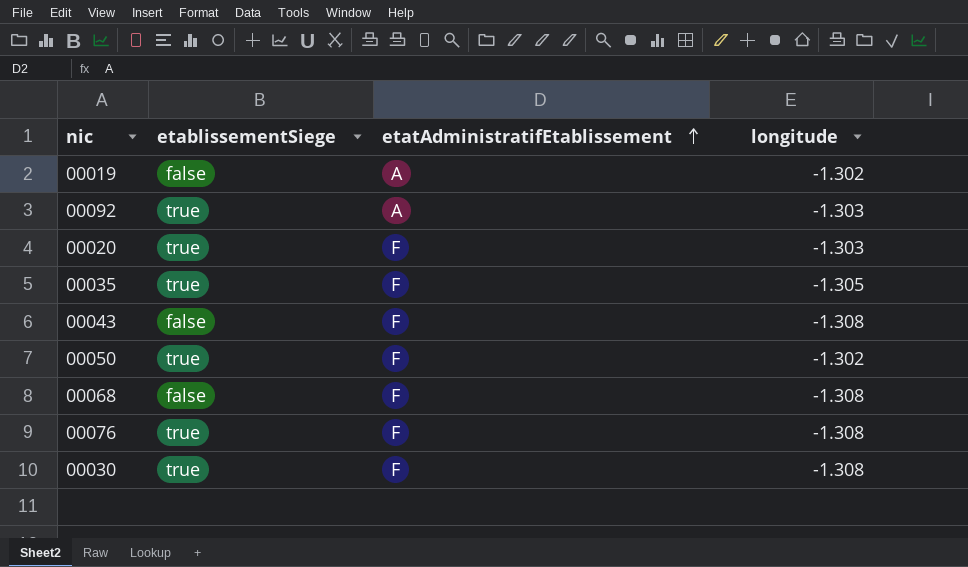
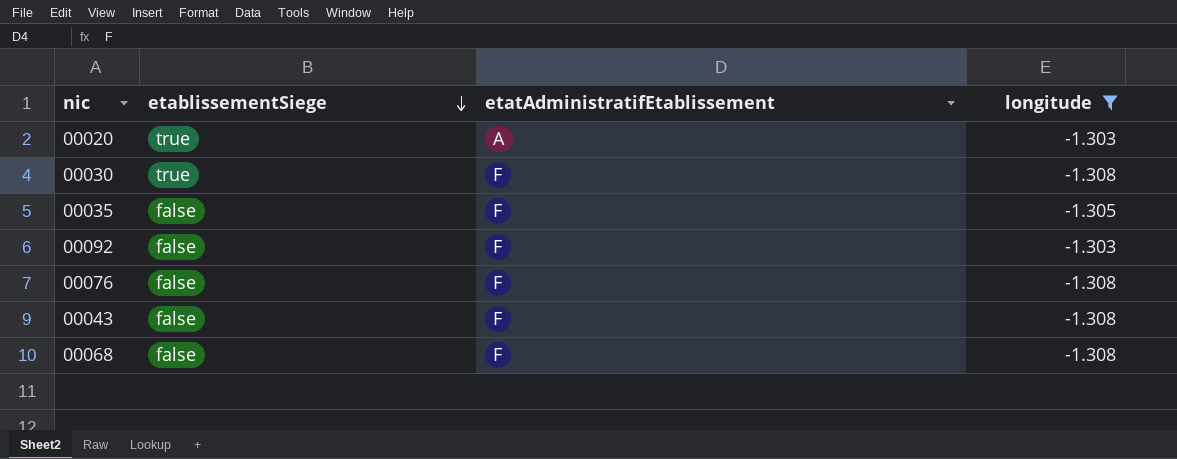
filter: none -> longitude != -1.302
row order: etatAdministratifEtablissement ascending -> etablissementSiege descending
00020 | etatAdministratifEtablissement: F -> A
00035 | etablissementSiege: true -> false
00092 | etablissementSiege: true -> false
00092 | etatAdministratifEtablissement: A -> F
00076 | etablissementSiege: true -> false

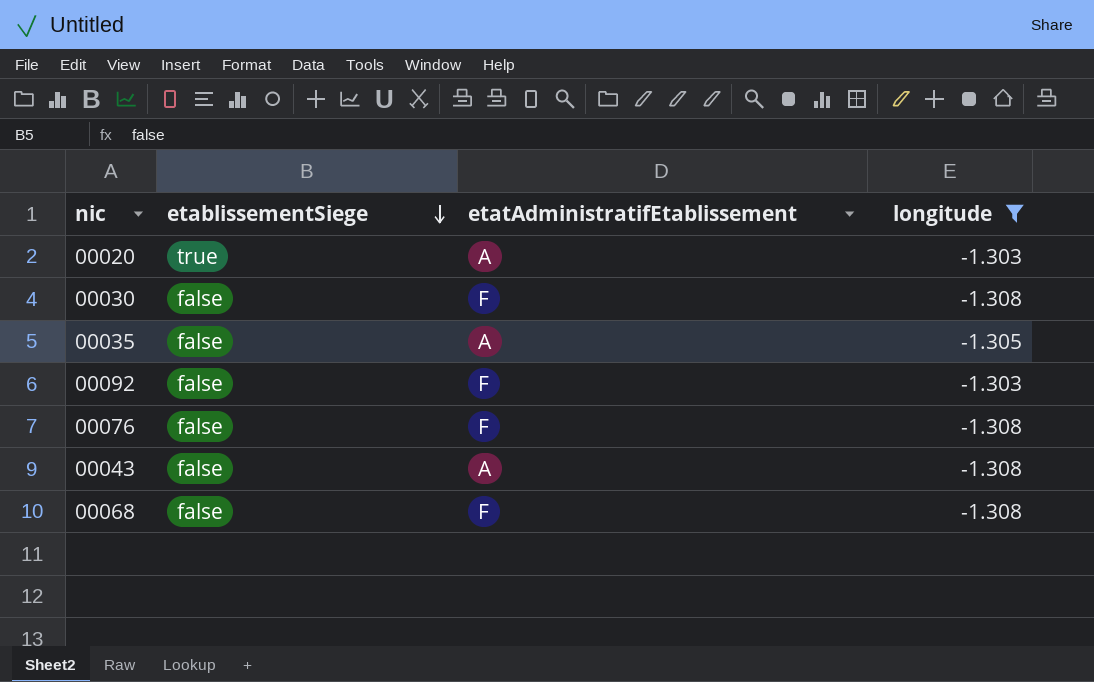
00030 | etablissementSiege: true -> false
00035 | etatAdministratifEtablissement: F -> A
00043 | etatAdministratifEtablissement: F -> A

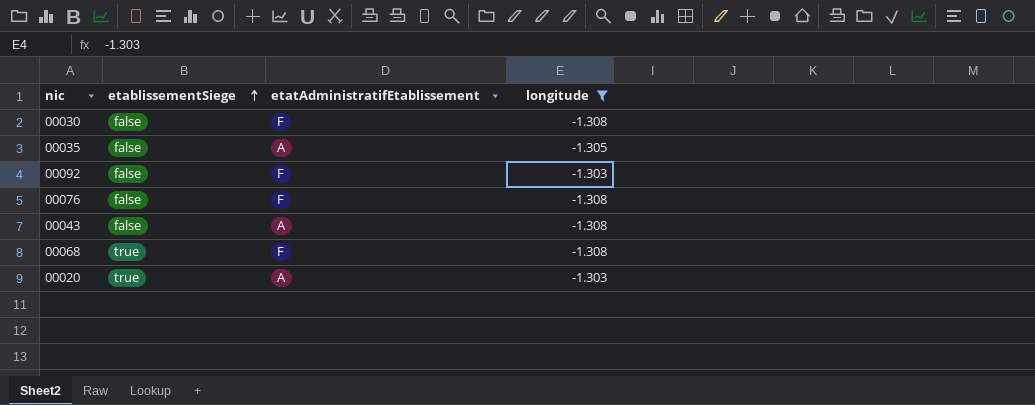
row order: etablissementSiege descending -> etablissementSiege ascending
00068 | etablissementSiege: false -> true

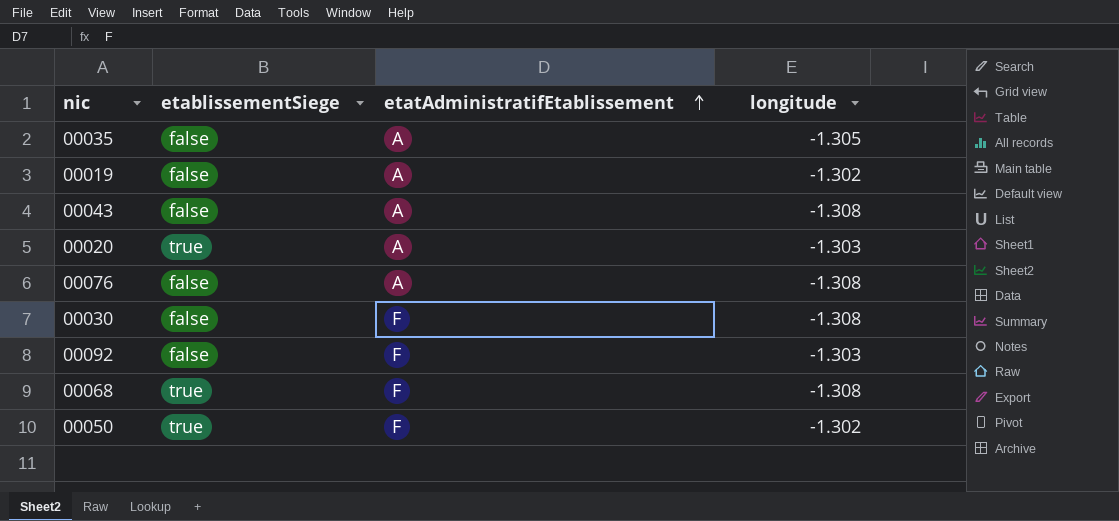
filter: longitude != -1.302 -> none
row order: etablissementSiege ascending -> etatAdministratifEtablissement ascending
00076 | etatAdministratifEtablissement: F -> A

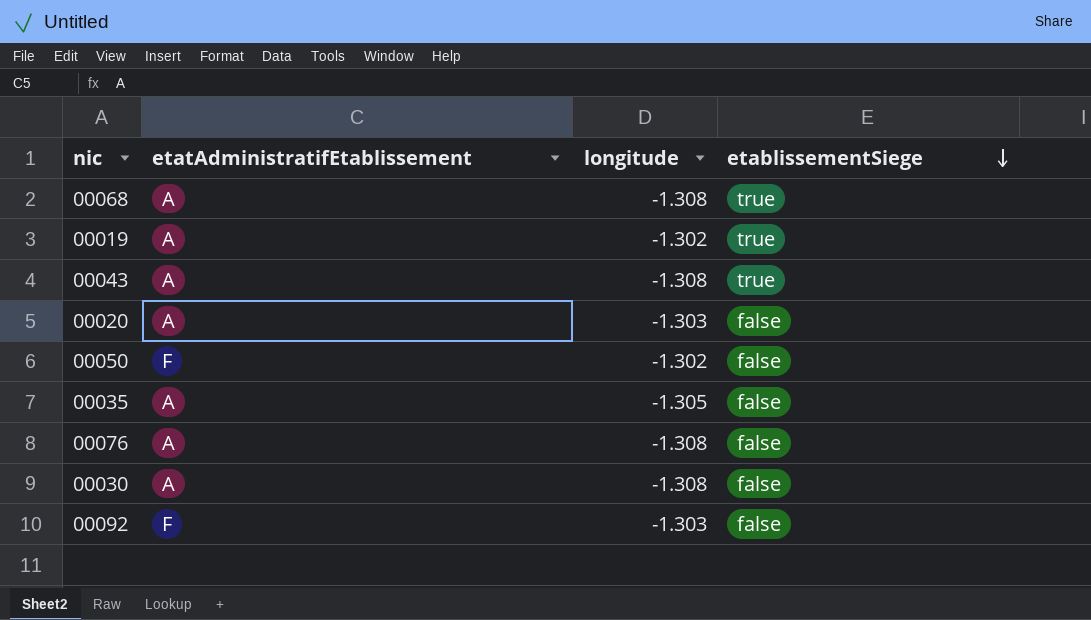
row order: etatAdministratifEtablissement ascending -> etablissementSiege descending
column etablissementSiege | position: 2 -> 4
00068 | etatAdministratifEtablissement: F -> A
00019 | etablissementSiege: false -> true
00043 | etablissementSiege: false -> true
00020 | etablissementSiege: true -> false
00050 | etablissementSiege: true -> false
00030 | etatAdministratifEtablissement: F -> A

